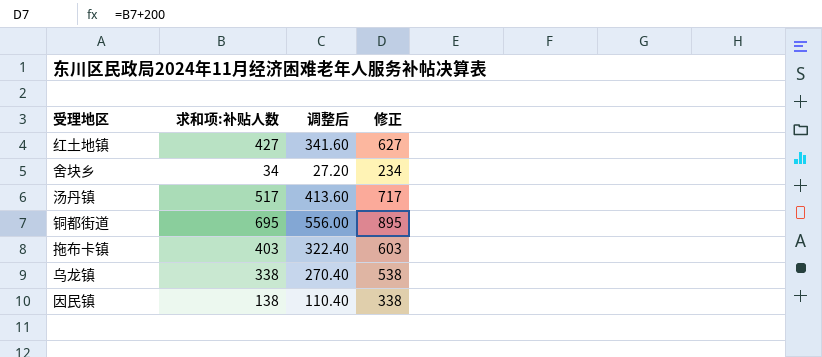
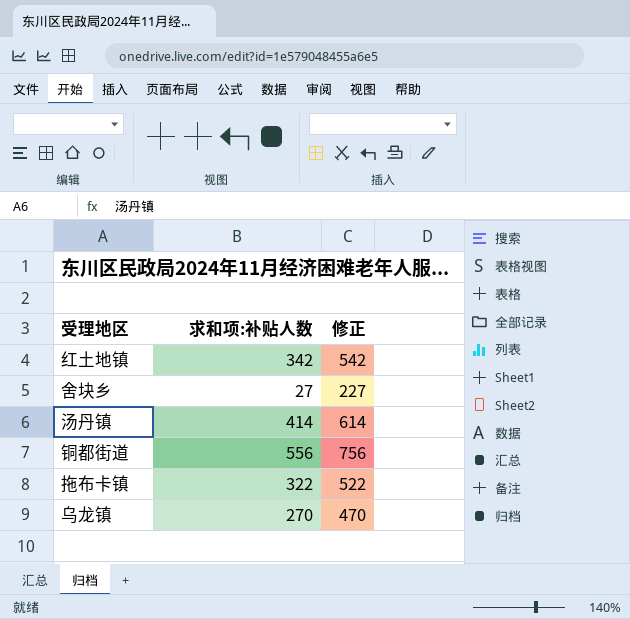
column 调整后 | formula: [求和项:补贴人数] * 0.8 -> none
row 因民镇: 138 | 110.40 | 338 -> none
红土地镇 | 求和项:补贴人数: 427 -> 342
红土地镇 | 修正: 627 -> 542
舍块乡 | 求和项:补贴人数: 34 -> 27
舍块乡 | 修正: 234 -> 227
汤丹镇 | 求和项:补贴人数: 517 -> 414
汤丹镇 | 修正: 717 -> 614
铜都街道 | 求和项:补贴人数: 695 -> 556
铜都街道 | 修正: 895 -> 756
拖布卡镇 | 求和项:补贴人数: 403 -> 322
拖布卡镇 | 修正: 603 -> 522
乌龙镇 | 求和项:补贴人数: 338 -> 270
乌龙镇 | 修正: 538 -> 470

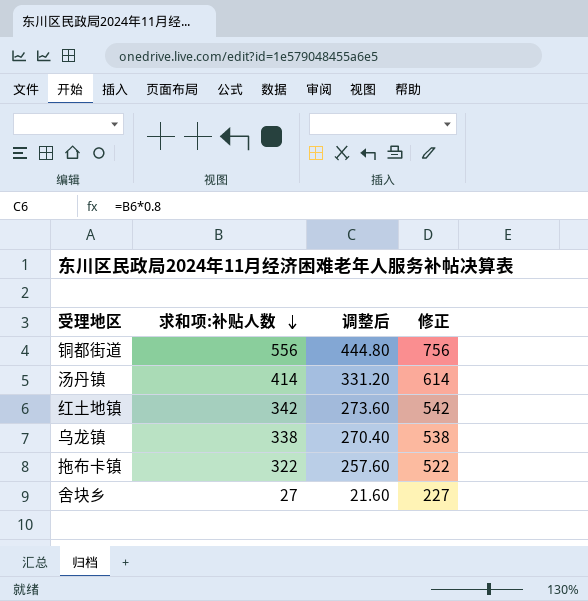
row order: none -> 求和项:补贴人数 descending
column 调整后 | formula: none -> [求和项:补贴人数] * 0.8
乌龙镇 | 求和项:补贴人数: 270 -> 338
乌龙镇 | 修正: 470 -> 538

